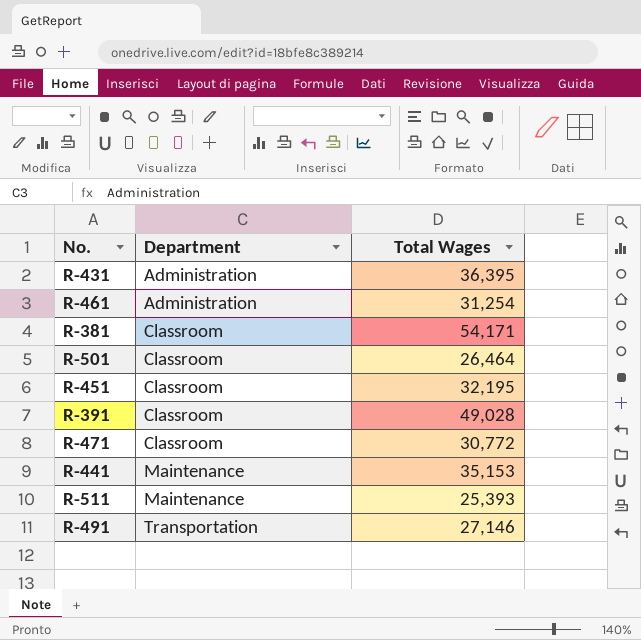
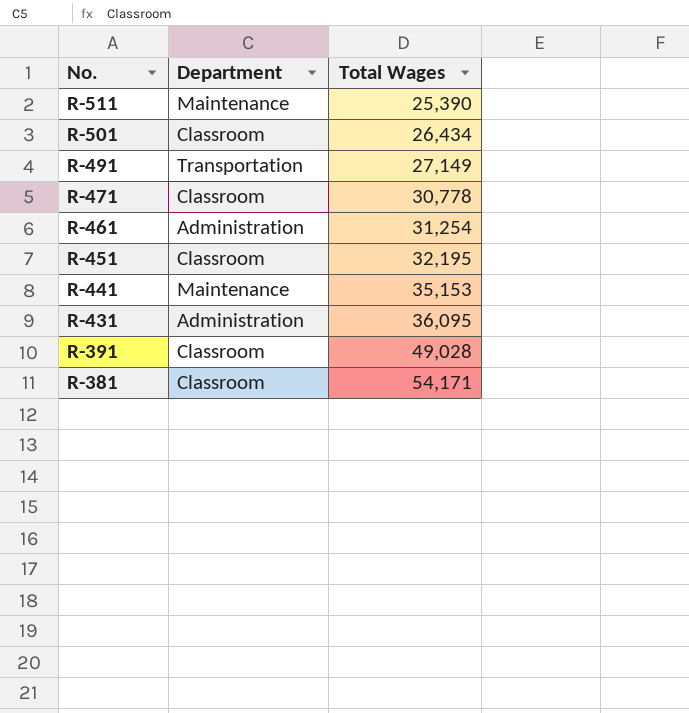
row order: Department ascending -> No. descending
R-511 | Total Wages: 25,393 -> 25,390
R-501 | Total Wages: 26,464 -> 26,434
R-491 | Total Wages: 27,146 -> 27,149
R-471 | Total Wages: 30,772 -> 30,778
R-431 | Total Wages: 36,395 -> 36,095

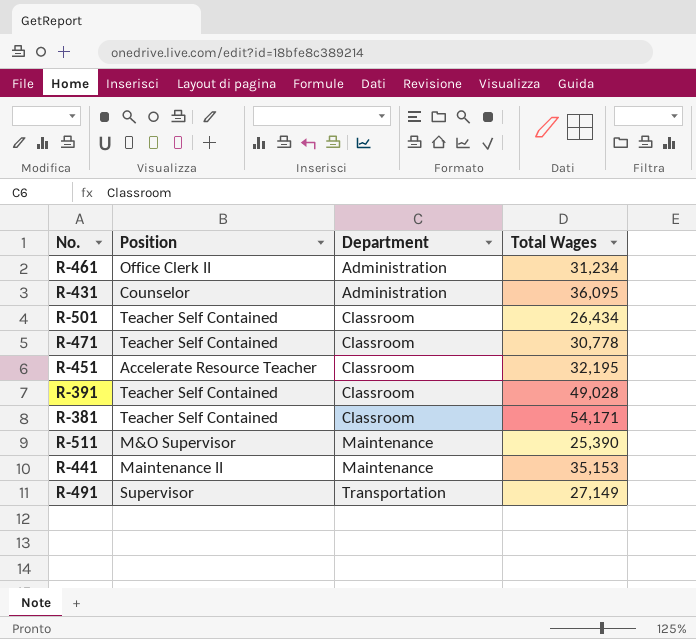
row order: No. descending -> Department ascending
column Position | position: none -> 2
R-461 | Total Wages: 31,254 -> 31,234

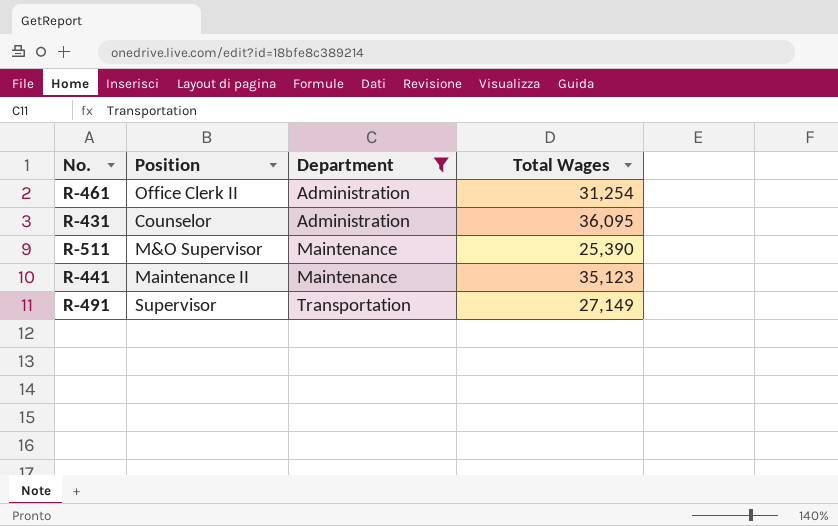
filter: none -> Department != Classroom
R-461 | Total Wages: 31,234 -> 31,254
R-441 | Total Wages: 35,153 -> 35,123

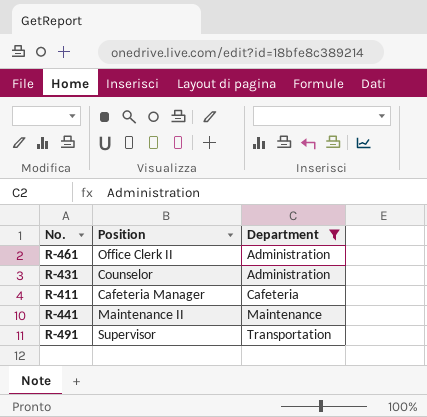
column Total Wages | position: 4 -> none
row R-511: M&O Supervisor | Maintenance | 25,390 -> none
row R-411: none -> Cafeteria Manager | Cafeteria

